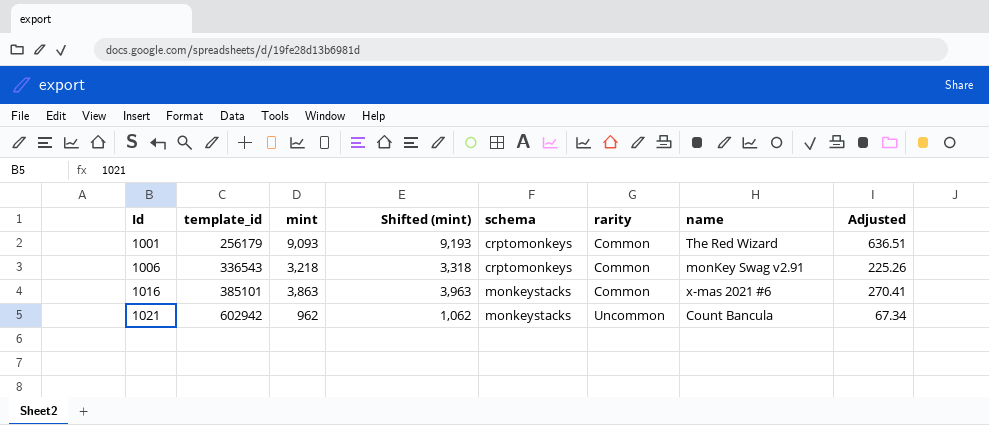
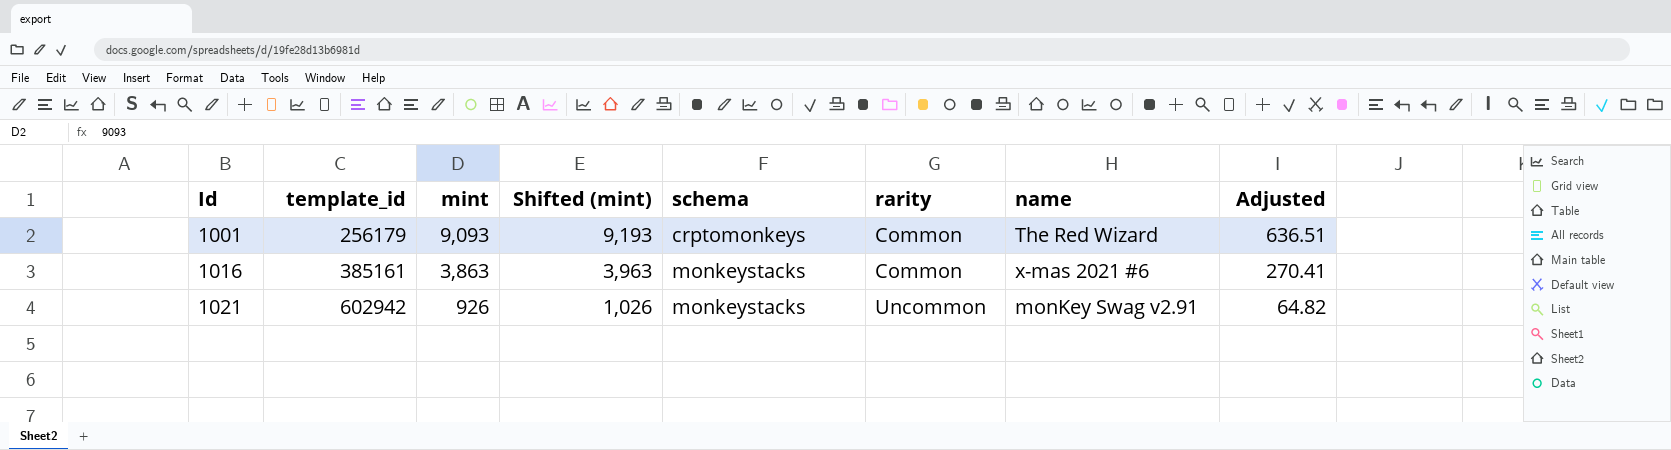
row 1006: 336543 | 3,218 | 3,318 | crptomonkeys | Common | monKey Swag v2.91 | 225.26 -> none
1016 | template_id: 385101 -> 385161
1021 | mint: 962 -> 926
1021 | Shifted (mint): 1,062 -> 1,026
1021 | name: Count Bancula -> monKey Swag v2.91
1021 | Adjusted: 67.34 -> 64.82

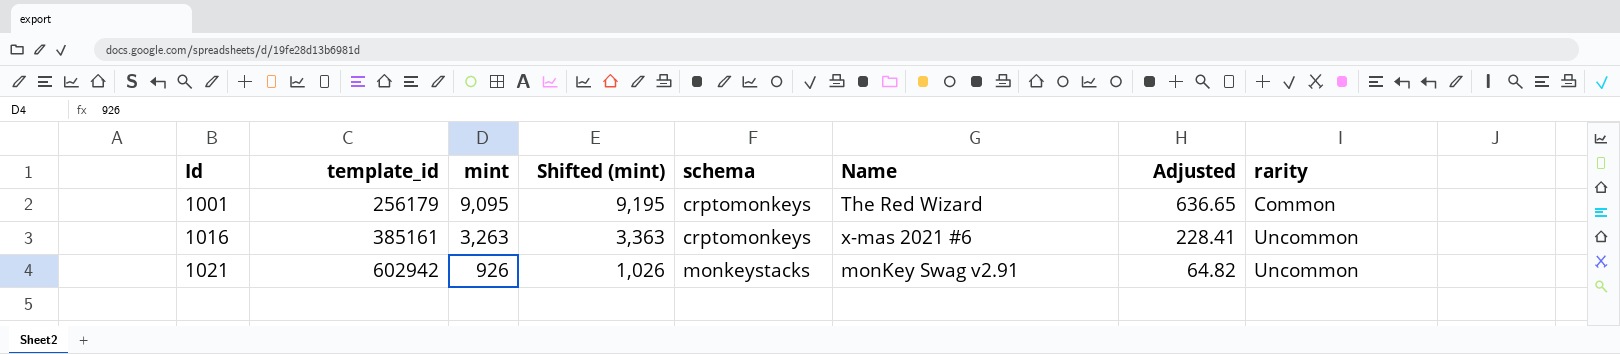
column name: name -> Name
column rarity | position: 6 -> 8
1001 | mint: 9,093 -> 9,095
1001 | Shifted (mint): 9,193 -> 9,195
1001 | Adjusted: 636.51 -> 636.65
1016 | mint: 3,863 -> 3,263
1016 | Shifted (mint): 3,963 -> 3,363
1016 | schema: monkeystacks -> crptomonkeys
1016 | Adjusted: 270.41 -> 228.41
1016 | rarity: Common -> Uncommon

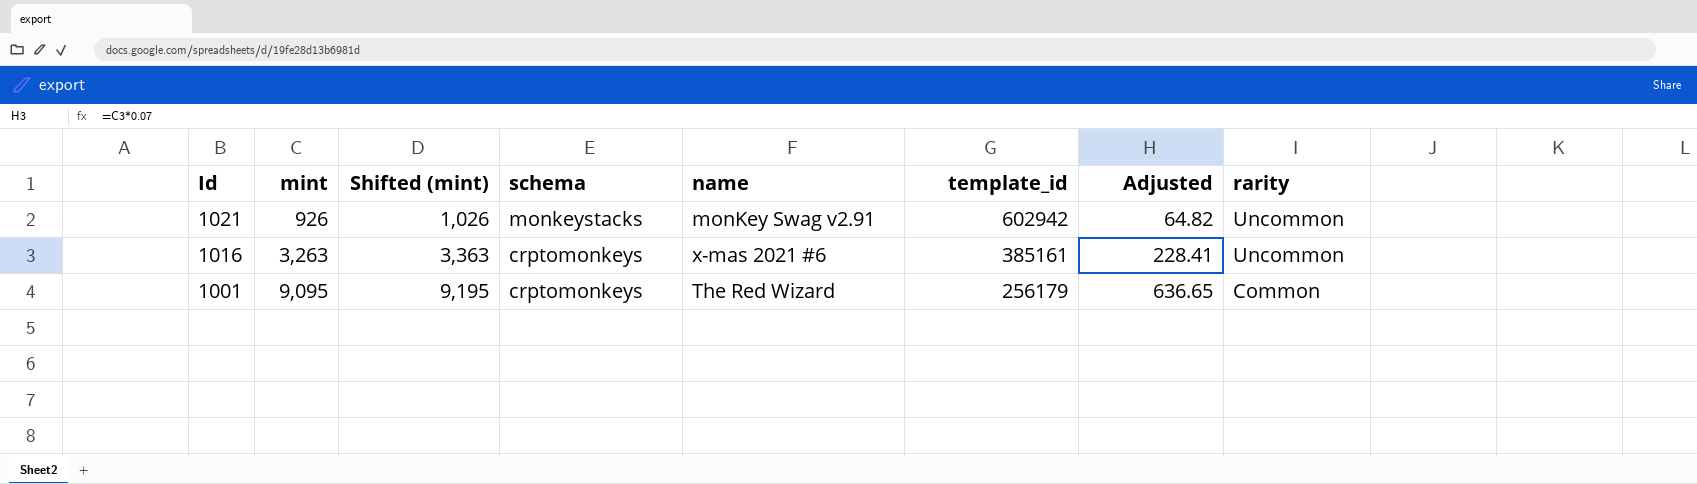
row order: Id ascending -> Id descending
column name: Name -> name
column template_id | position: 2 -> 6

